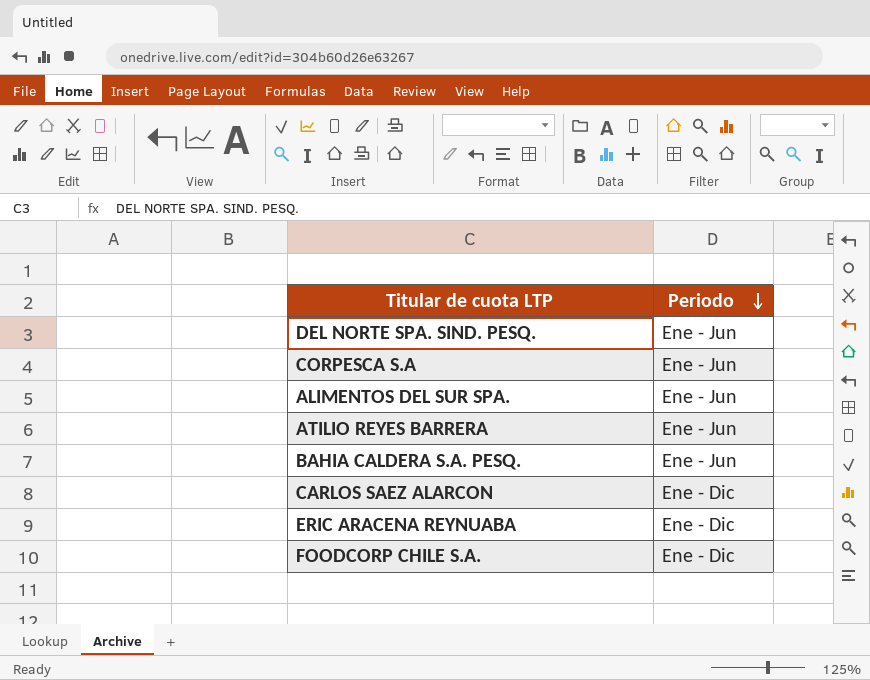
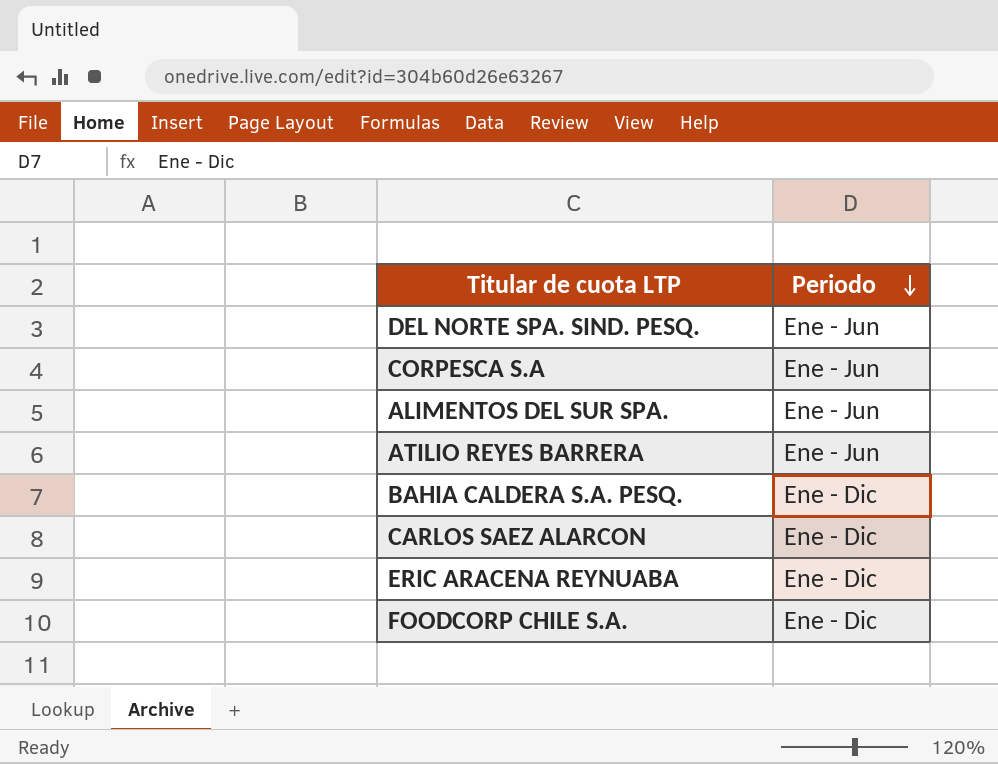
BAHIA CALDERA S.A. PESQ. | Periodo: Ene - Jun -> Ene - Dic

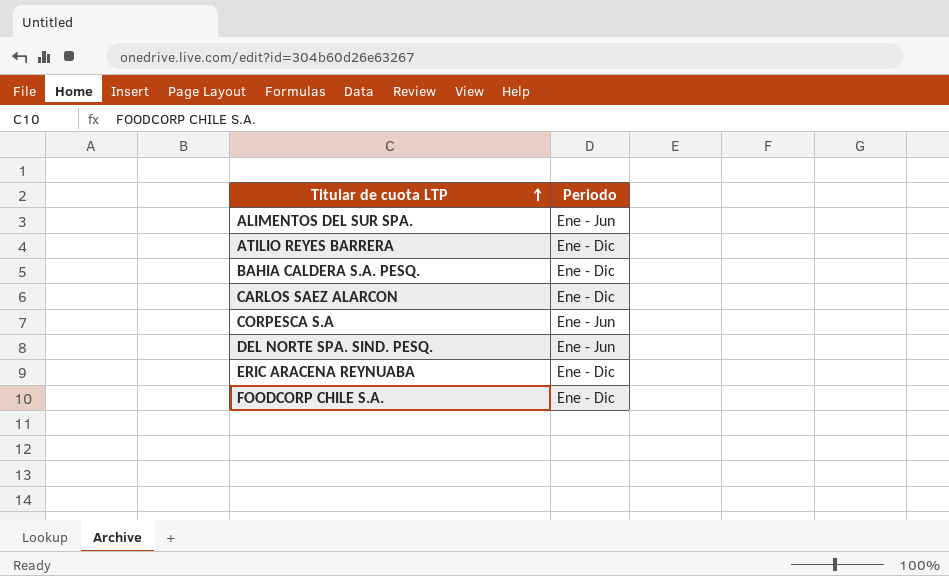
row order: Periodo descending -> Titular de cuota LTP ascending
ATILIO REYES BARRERA | Periodo: Ene - Jun -> Ene - Dic

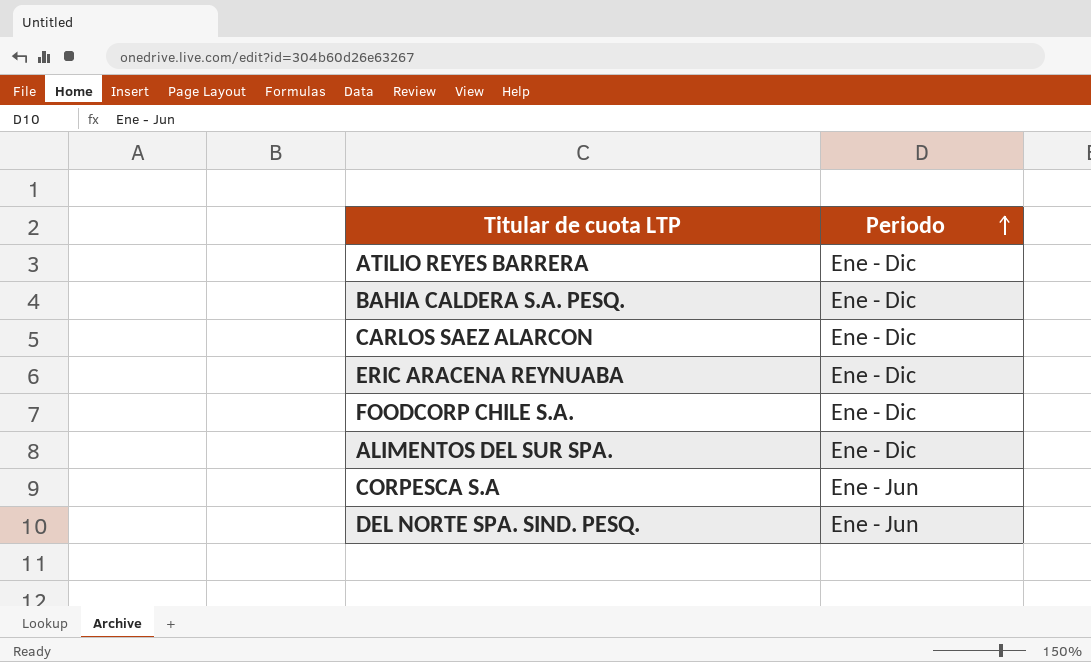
row order: Titular de cuota LTP ascending -> Periodo ascending
ALIMENTOS DEL SUR SPA. | Periodo: Ene - Jun -> Ene - Dic

